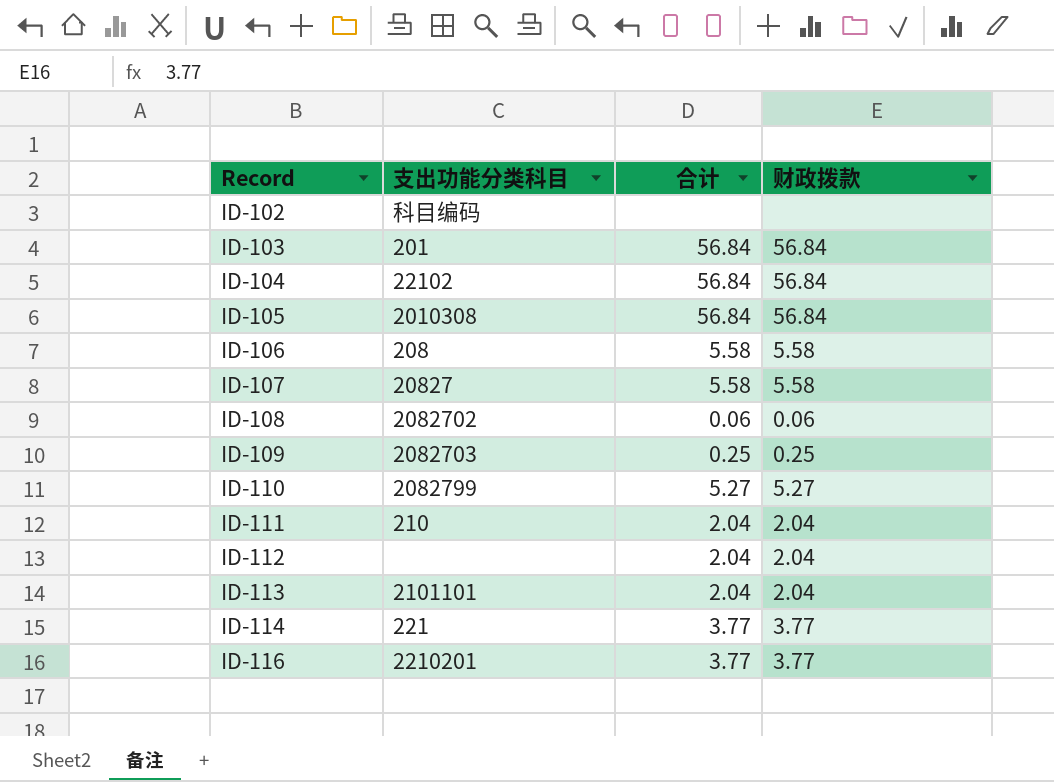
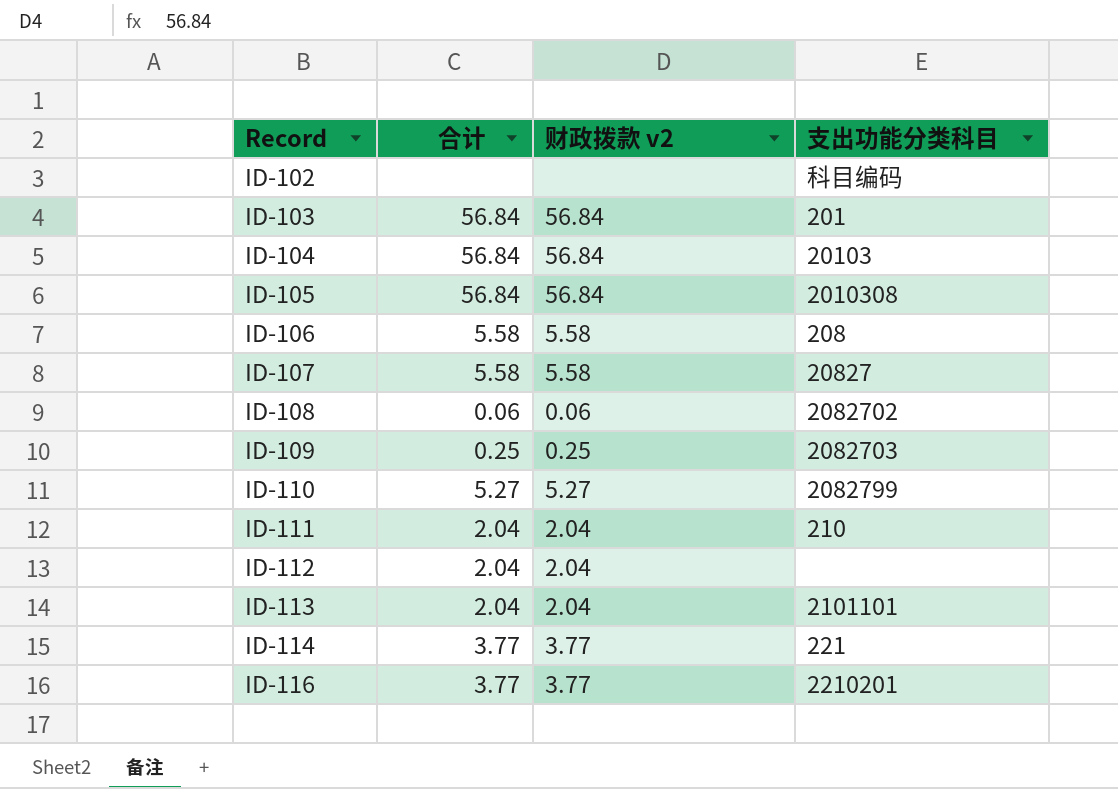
column name: 财政拨款 -> 财政拨款 v2
column 支出功能分类科目 | position: 2 -> 4
ID-104 | 支出功能分类科目: 22102 -> 20103

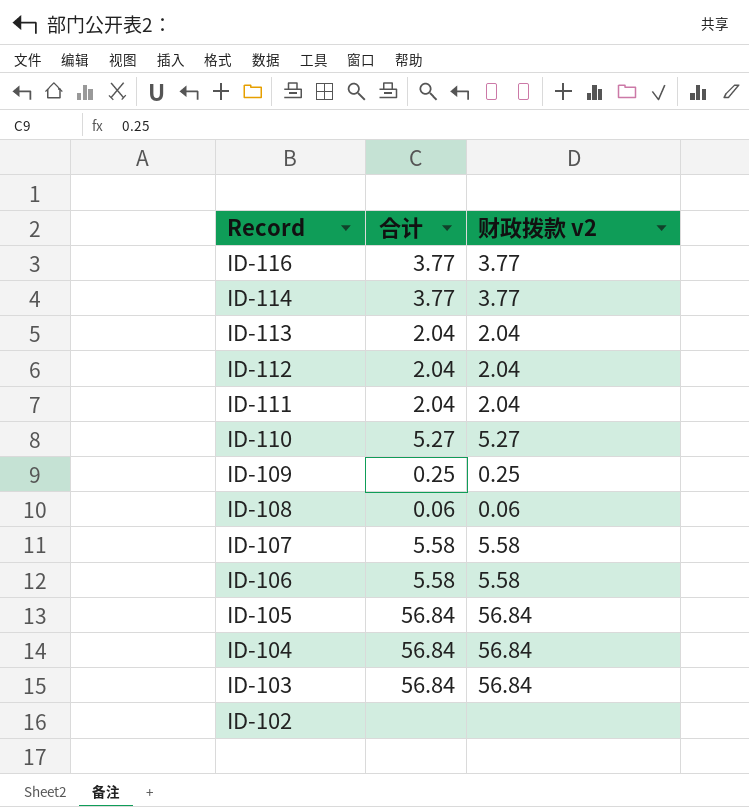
row order: Record ascending -> Record descending
column 支出功能分类科目 | position: 4 -> none

